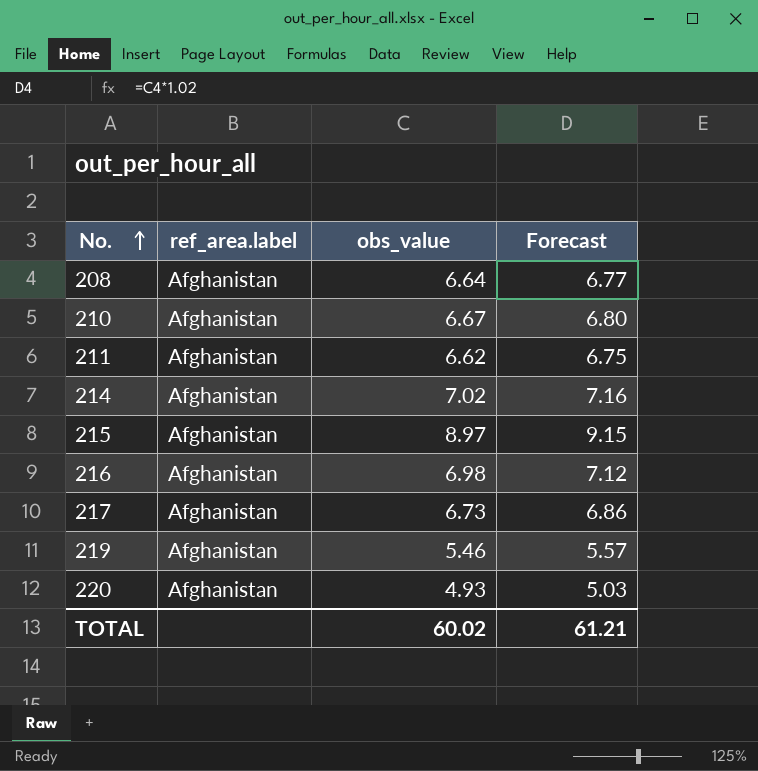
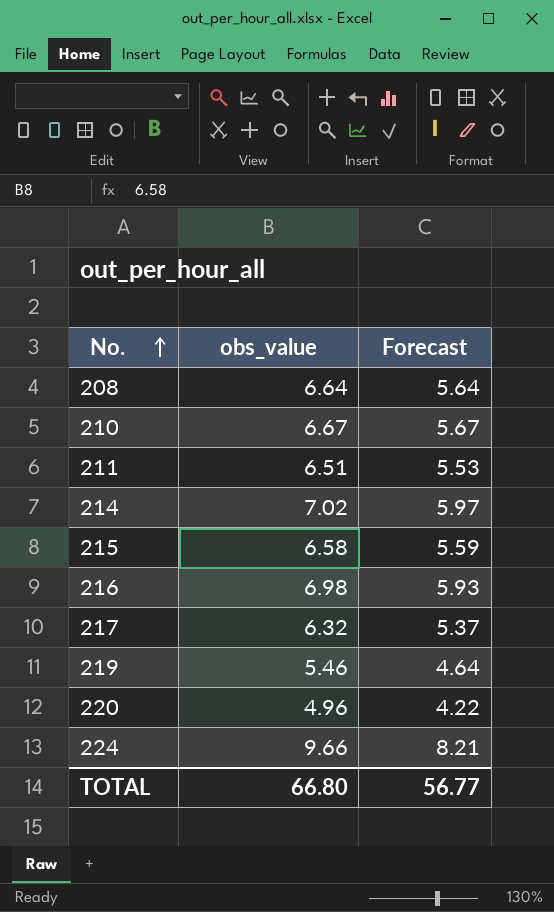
column ref_area.label | position: 2 -> none
column Forecast | formula: [obs_value] * 1.02 -> [obs_value] * 0.85
211 | obs_value: 6.62 -> 6.51
215 | obs_value: 8.97 -> 6.58
217 | obs_value: 6.73 -> 6.32
220 | obs_value: 4.93 -> 4.96
row 224: none -> 9.66 | 8.21
TOTAL | obs_value: 60.02 -> 66.80
TOTAL | Forecast: 61.21 -> 56.77

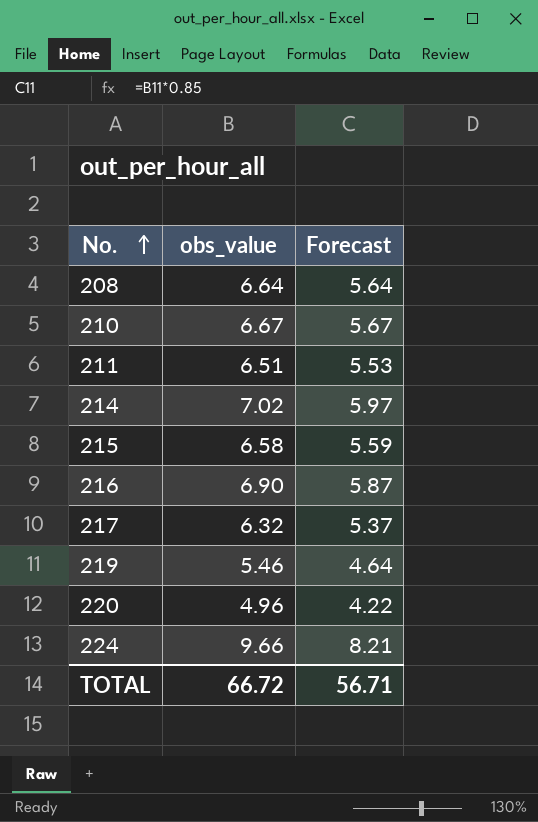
216 | obs_value: 6.98 -> 6.90
216 | Forecast: 5.93 -> 5.87
TOTAL | obs_value: 66.80 -> 66.72
TOTAL | Forecast: 56.77 -> 56.71

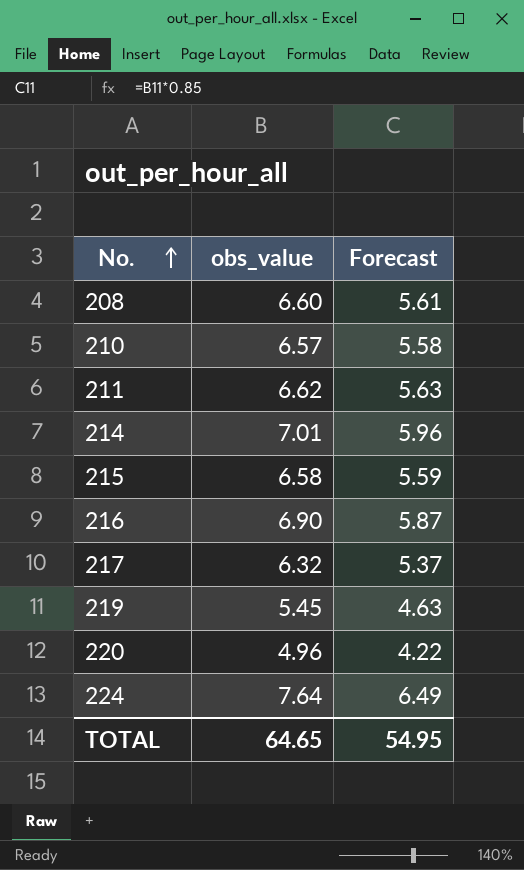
208 | obs_value: 6.64 -> 6.60
208 | Forecast: 5.64 -> 5.61
210 | obs_value: 6.67 -> 6.57
210 | Forecast: 5.67 -> 5.58
211 | obs_value: 6.51 -> 6.62
211 | Forecast: 5.53 -> 5.63
214 | obs_value: 7.02 -> 7.01
214 | Forecast: 5.97 -> 5.96
219 | obs_value: 5.46 -> 5.45
219 | Forecast: 4.64 -> 4.63
224 | obs_value: 9.66 -> 7.64
224 | Forecast: 8.21 -> 6.49
TOTAL | obs_value: 66.72 -> 64.65
TOTAL | Forecast: 56.71 -> 54.95

